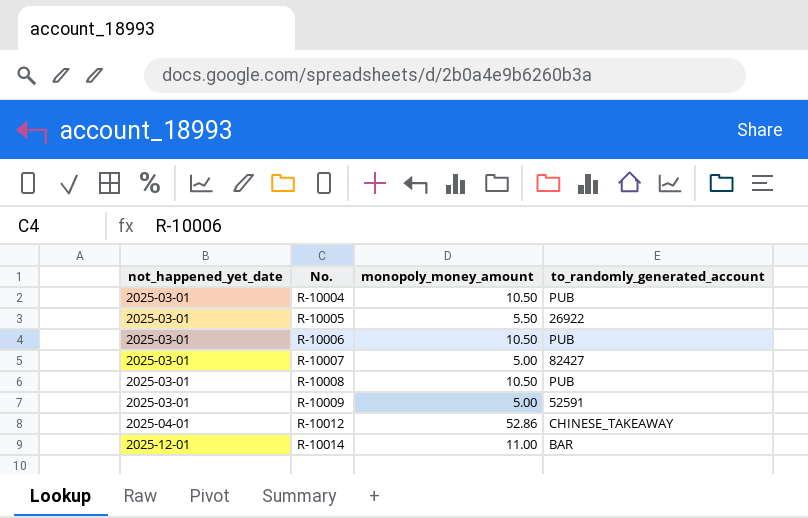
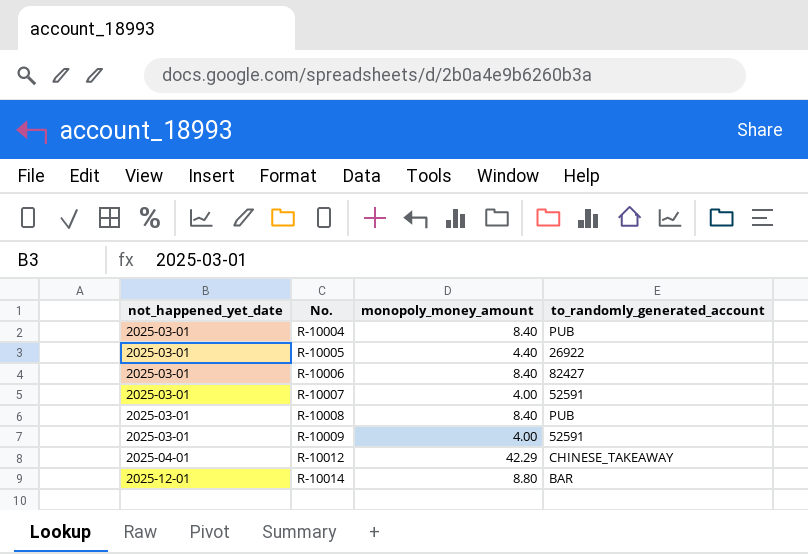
R-10004 | monopoly_money_amount: 10.50 -> 8.40
R-10005 | monopoly_money_amount: 5.50 -> 4.40
R-10006 | monopoly_money_amount: 10.50 -> 8.40
R-10006 | to_randomly_generated_account: PUB -> 82427
R-10007 | monopoly_money_amount: 5.00 -> 4.00
R-10007 | to_randomly_generated_account: 82427 -> 52591
R-10008 | monopoly_money_amount: 10.50 -> 8.40
R-10009 | monopoly_money_amount: 5.00 -> 4.00
R-10012 | monopoly_money_amount: 52.86 -> 42.29
R-10014 | monopoly_money_amount: 11.00 -> 8.80

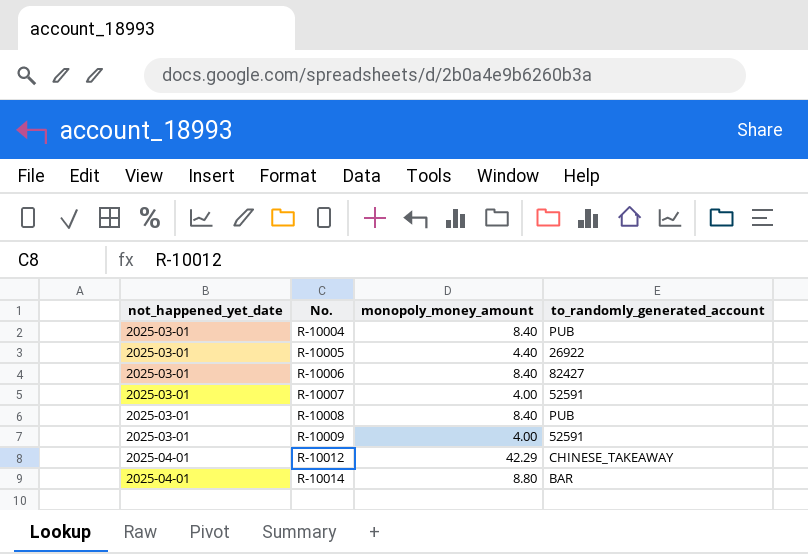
R-10014 | not_happened_yet_date: 2025-12-01 -> 2025-04-01

